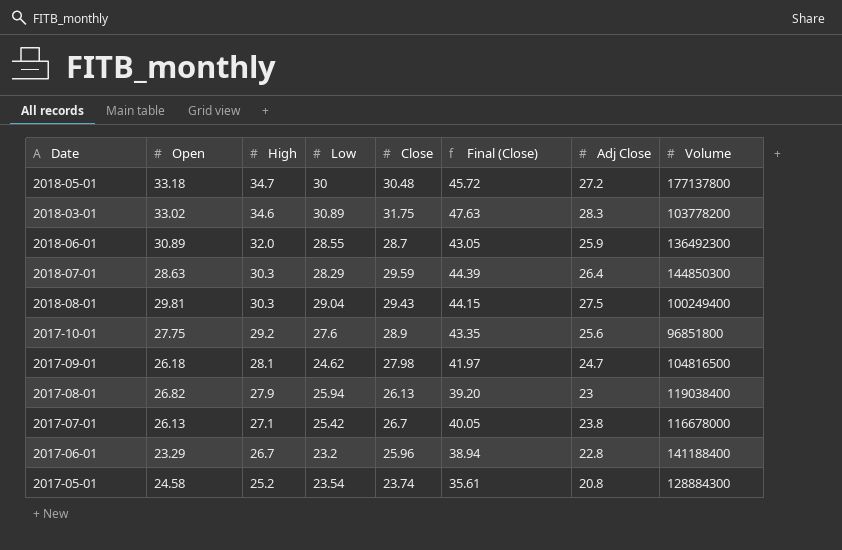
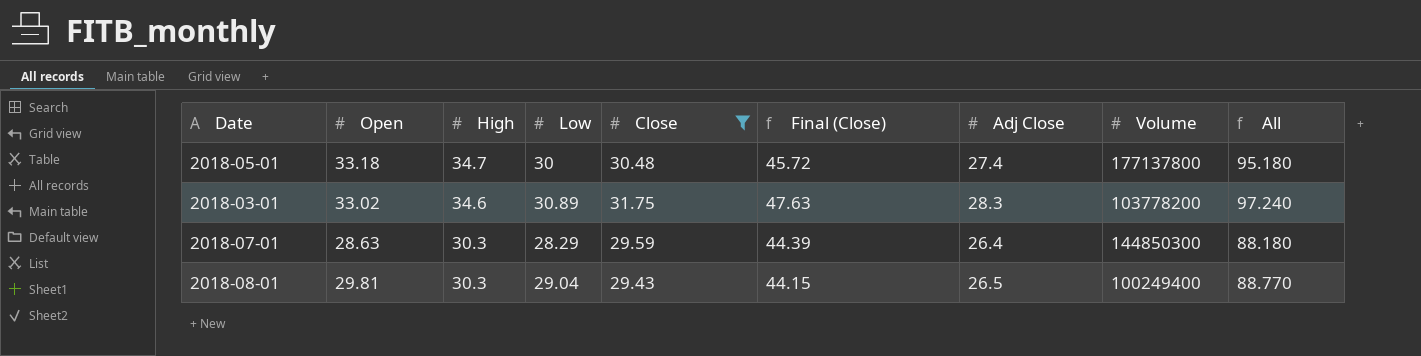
filter: none -> Close >= 29.43
column All | formula: none -> [High] + [Low] + [Close]
2018-05-01 | Adj Close: 27.2 -> 27.4
2018-08-01 | Adj Close: 27.5 -> 26.5

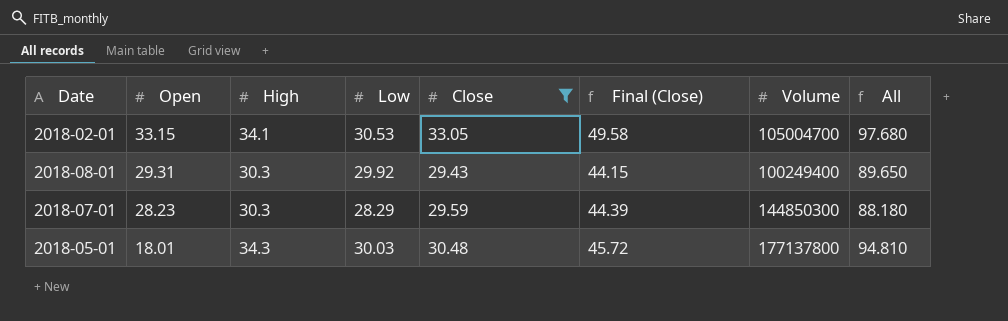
row order: High descending -> Open descending
column Adj Close | position: 7 -> none
row 2018-03-01: 33.02 | 34.6 | 30.89 | 31.75 | 47.63 | 28.3 | 103778200 | 97.240 -> none
row 2018-02-01: none -> 33.15 | 34.1 | 30.53 | 33.05 | 49.58 | 105004700 | 97.680
2018-08-01 | Open: 29.81 -> 29.31
2018-08-01 | Low: 29.04 -> 29.92
2018-08-01 | All: 88.770 -> 89.650
2018-07-01 | Open: 28.63 -> 28.23
2018-05-01 | Open: 33.18 -> 18.01
2018-05-01 | High: 34.7 -> 34.3
2018-05-01 | Low: 30 -> 30.03
2018-05-01 | All: 95.180 -> 94.810

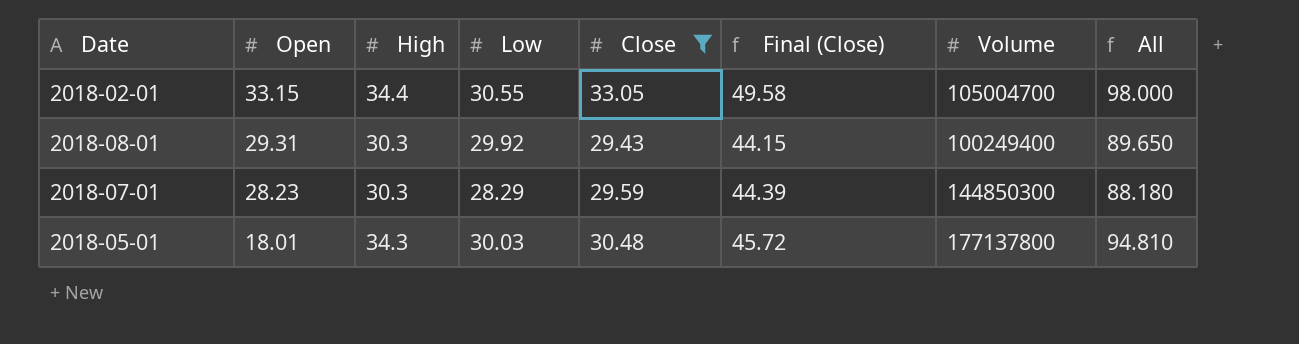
2018-02-01 | High: 34.1 -> 34.4
2018-02-01 | Low: 30.53 -> 30.55
2018-02-01 | All: 97.680 -> 98.000

